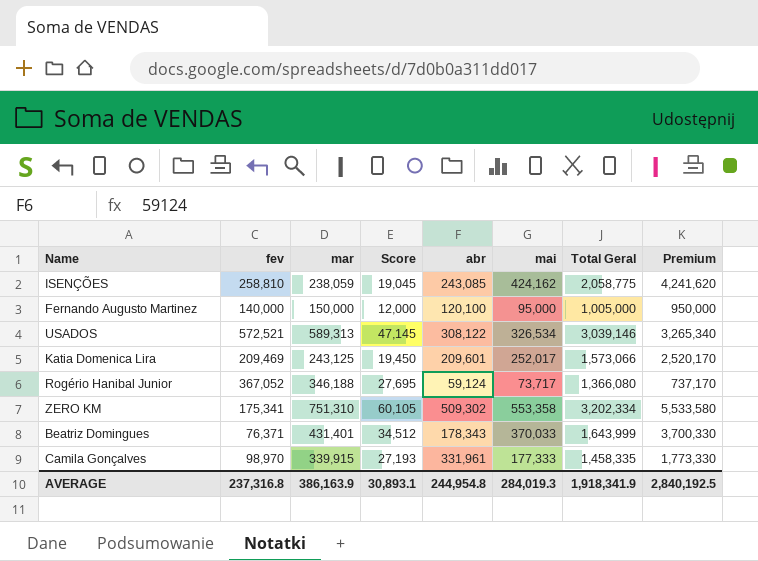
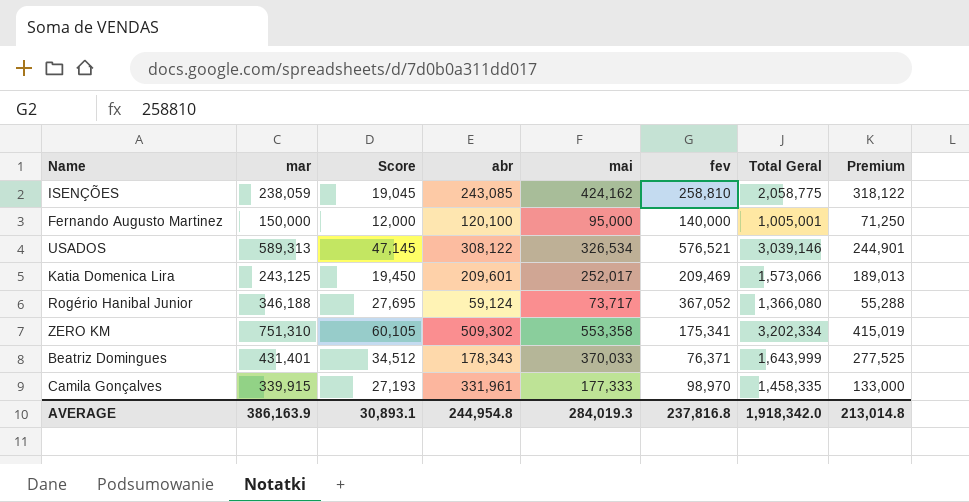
column fev | position: 2 -> 6
column Premium | formula: [mai] * 10 -> [mai] * 0.75
Fernando Augusto Martinez | Total Geral: 1,005,000 -> 1,005,001
USADOS | fev: 572,521 -> 576,521
AVERAGE | fev: 237,316.8 -> 237,816.8
AVERAGE | Total Geral: 1,918,341.9 -> 1,918,342.0
AVERAGE | Premium: 2,840,192.5 -> 213,014.8

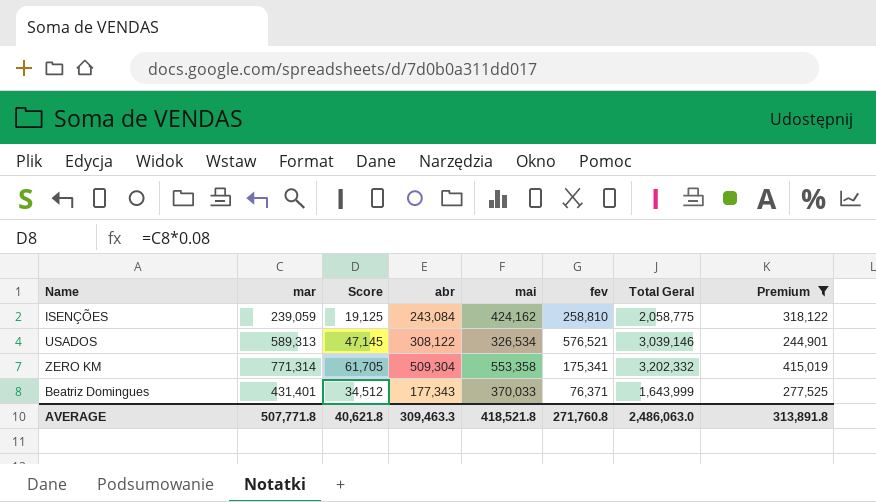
filter: none -> Premium >= 244,901
ISENÇÕES | mar: 238,059 -> 239,059
ISENÇÕES | Score: 19,045 -> 19,125
ISENÇÕES | abr: 243,085 -> 243,084
ZERO KM | mar: 751,310 -> 771,314
ZERO KM | Score: 60,105 -> 61,705
ZERO KM | abr: 509,302 -> 509,304
ZERO KM | Total Geral: 3,202,334 -> 3,202,332
Beatriz Domingues | abr: 178,343 -> 177,343
AVERAGE | mar: 386,163.9 -> 507,771.8
AVERAGE | Score: 30,893.1 -> 40,621.8
AVERAGE | abr: 244,954.8 -> 309,463.3
AVERAGE | mai: 284,019.3 -> 418,521.8
AVERAGE | fev: 237,816.8 -> 271,760.8
AVERAGE | Total Geral: 1,918,342.0 -> 2,486,063.0
AVERAGE | Premium: 213,014.8 -> 313,891.8

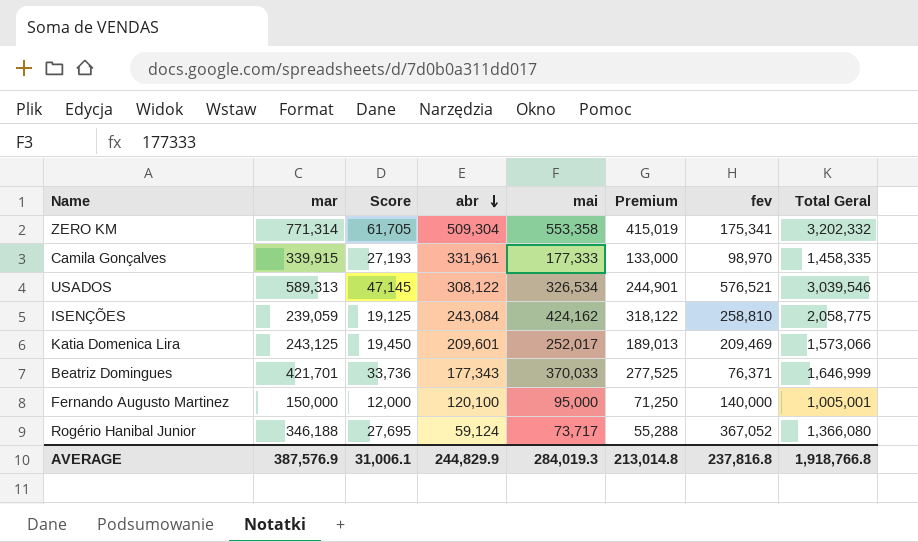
filter: Premium >= 244,901 -> none
row order: none -> abr descending
column Premium | position: 8 -> 6
USADOS | Total Geral: 3,039,146 -> 3,039,546
Beatriz Domingues | mar: 431,401 -> 421,701
Beatriz Domingues | Score: 34,512 -> 33,736
Beatriz Domingues | Total Geral: 1,643,999 -> 1,646,999
AVERAGE | mar: 507,771.8 -> 387,576.9
AVERAGE | Score: 40,621.8 -> 31,006.1
AVERAGE | abr: 309,463.3 -> 244,829.9
AVERAGE | mai: 418,521.8 -> 284,019.3
AVERAGE | Premium: 313,891.8 -> 213,014.8
AVERAGE | fev: 271,760.8 -> 237,816.8
AVERAGE | Total Geral: 2,486,063.0 -> 1,918,766.8

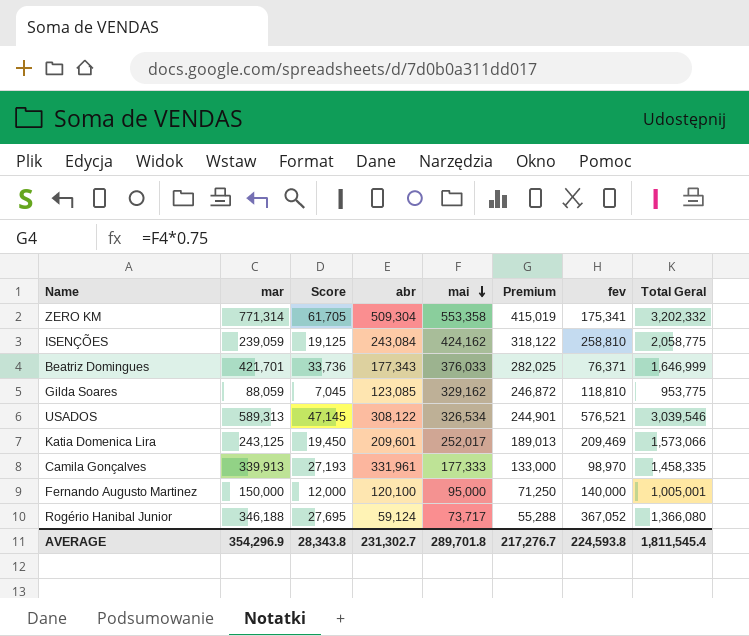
row order: abr descending -> mai descending
Beatriz Domingues | mai: 370,033 -> 376,033
Beatriz Domingues | Premium: 277,525 -> 282,025
row Gilda Soares: none -> 88,059 | 7,045 | 123,085 | 329,162 | 246,872 | 118,810 | 953,775
Camila Gonçalves | mar: 339,915 -> 339,913
AVERAGE | mar: 387,576.9 -> 354,296.9
AVERAGE | Score: 31,006.1 -> 28,343.8
AVERAGE | abr: 244,829.9 -> 231,302.7
AVERAGE | mai: 284,019.3 -> 289,701.8
AVERAGE | Premium: 213,014.8 -> 217,276.7
AVERAGE | fev: 237,816.8 -> 224,593.8
AVERAGE | Total Geral: 1,918,766.8 -> 1,811,545.4

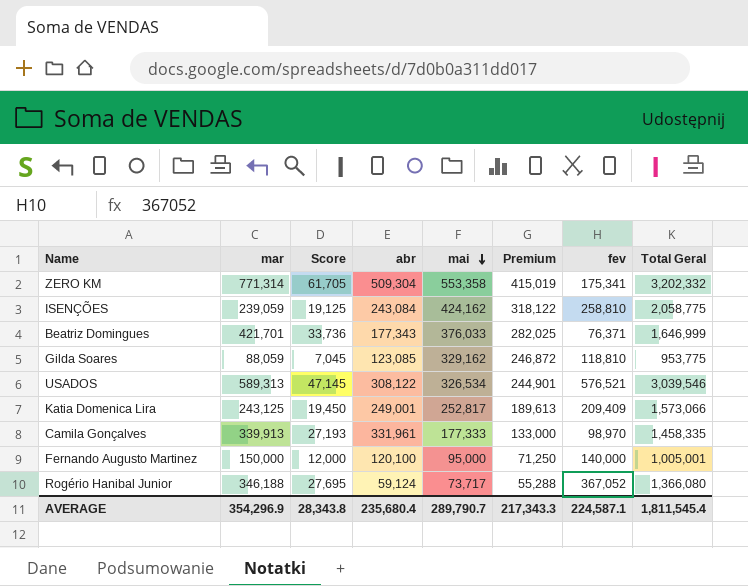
Katia Domenica Lira | abr: 209,601 -> 249,001
Katia Domenica Lira | mai: 252,017 -> 252,817
Katia Domenica Lira | Premium: 189,013 -> 189,613
Katia Domenica Lira | fev: 209,469 -> 209,409
AVERAGE | abr: 231,302.7 -> 235,680.4
AVERAGE | mai: 289,701.8 -> 289,790.7
AVERAGE | Premium: 217,276.7 -> 217,343.3
AVERAGE | fev: 224,593.8 -> 224,587.1

